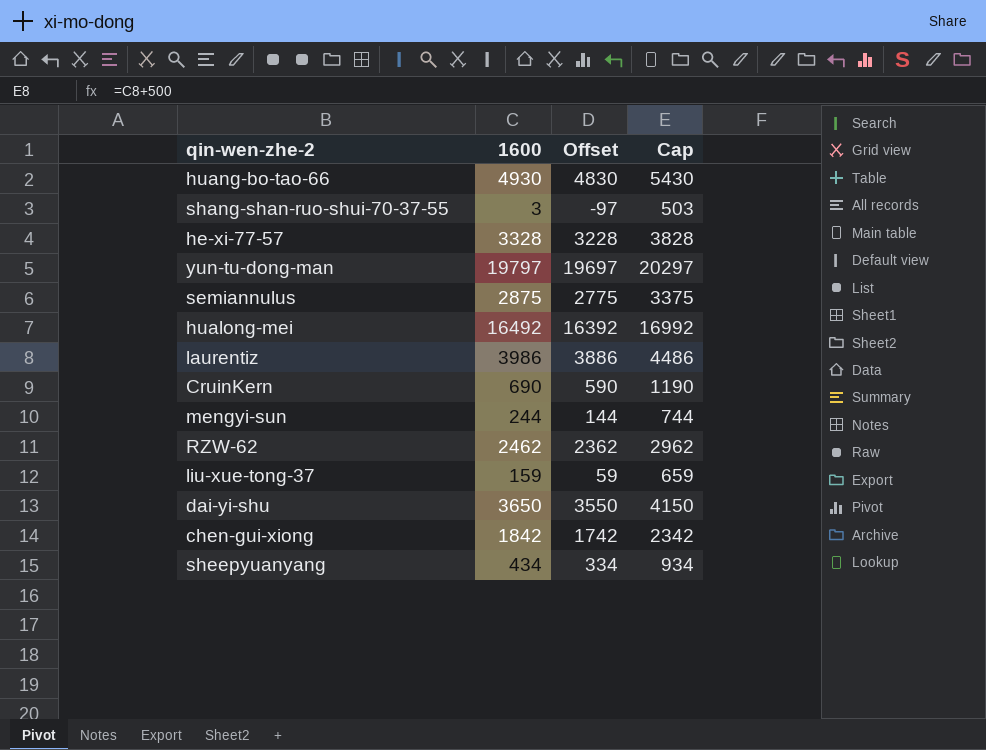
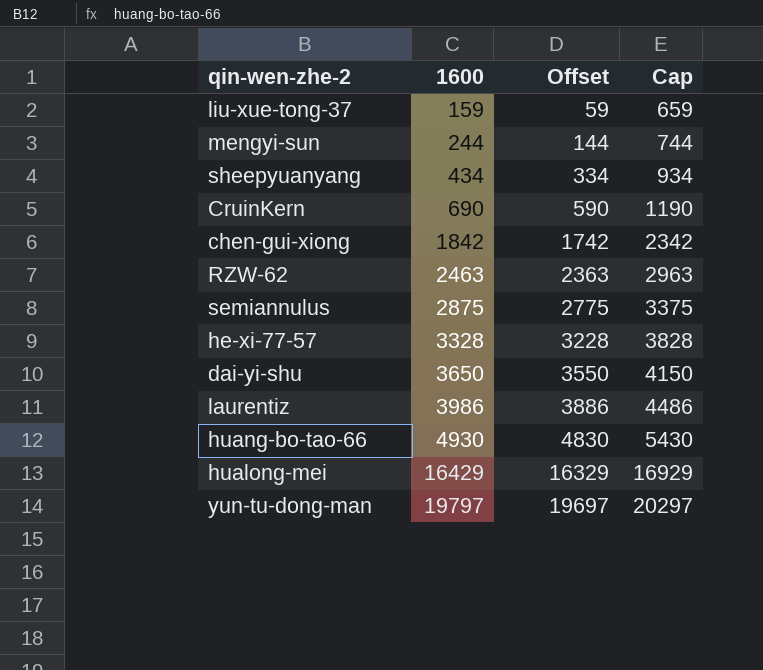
row order: none -> 1600 ascending
row shang-shan-ruo-shui-70-37-55: 3 | -97 | 503 -> none
RZW-62 | 1600: 2462 -> 2463
RZW-62 | Offset: 2362 -> 2363
RZW-62 | Cap: 2962 -> 2963
hualong-mei | 1600: 16492 -> 16429
hualong-mei | Offset: 16392 -> 16329
hualong-mei | Cap: 16992 -> 16929

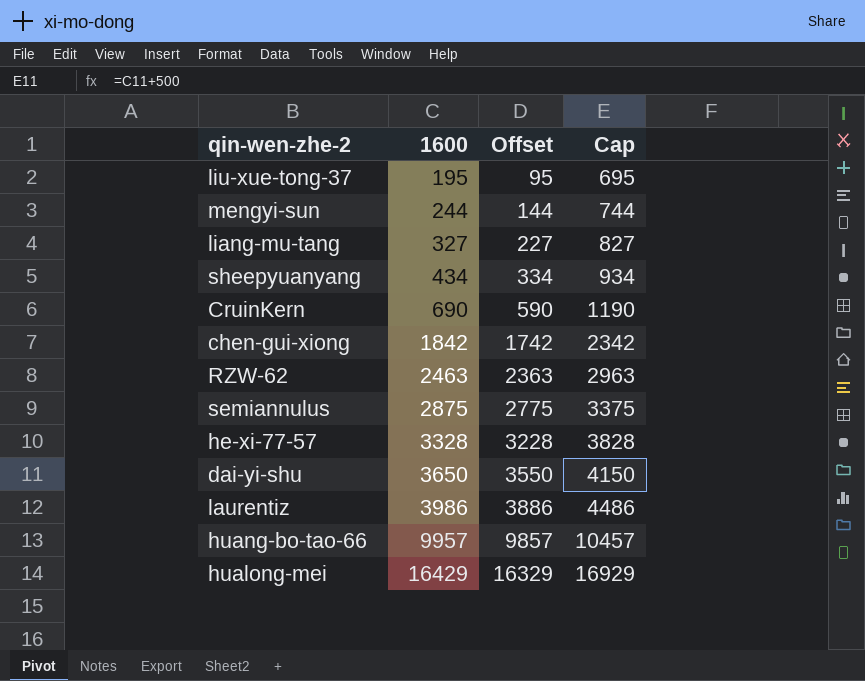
row yun-tu-dong-man: 19797 | 19697 | 20297 -> none
liu-xue-tong-37 | 1600: 159 -> 195
liu-xue-tong-37 | Offset: 59 -> 95
liu-xue-tong-37 | Cap: 659 -> 695
row liang-mu-tang: none -> 327 | 227 | 827
huang-bo-tao-66 | 1600: 4930 -> 9957
huang-bo-tao-66 | Offset: 4830 -> 9857
huang-bo-tao-66 | Cap: 5430 -> 10457

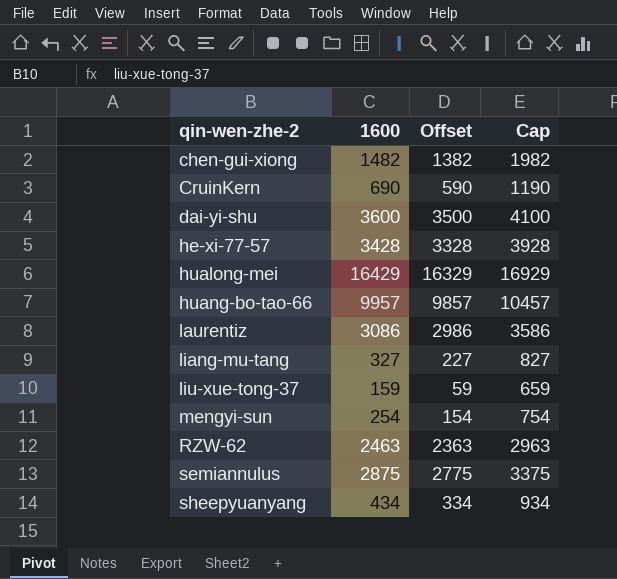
row order: 1600 ascending -> qin-wen-zhe-2 ascending
chen-gui-xiong | 1600: 1842 -> 1482
chen-gui-xiong | Offset: 1742 -> 1382
chen-gui-xiong | Cap: 2342 -> 1982
dai-yi-shu | 1600: 3650 -> 3600
dai-yi-shu | Offset: 3550 -> 3500
dai-yi-shu | Cap: 4150 -> 4100
he-xi-77-57 | 1600: 3328 -> 3428
he-xi-77-57 | Offset: 3228 -> 3328
he-xi-77-57 | Cap: 3828 -> 3928
laurentiz | 1600: 3986 -> 3086
laurentiz | Offset: 3886 -> 2986
laurentiz | Cap: 4486 -> 3586
liu-xue-tong-37 | 1600: 195 -> 159
liu-xue-tong-37 | Offset: 95 -> 59
liu-xue-tong-37 | Cap: 695 -> 659
mengyi-sun | 1600: 244 -> 254
mengyi-sun | Offset: 144 -> 154
mengyi-sun | Cap: 744 -> 754

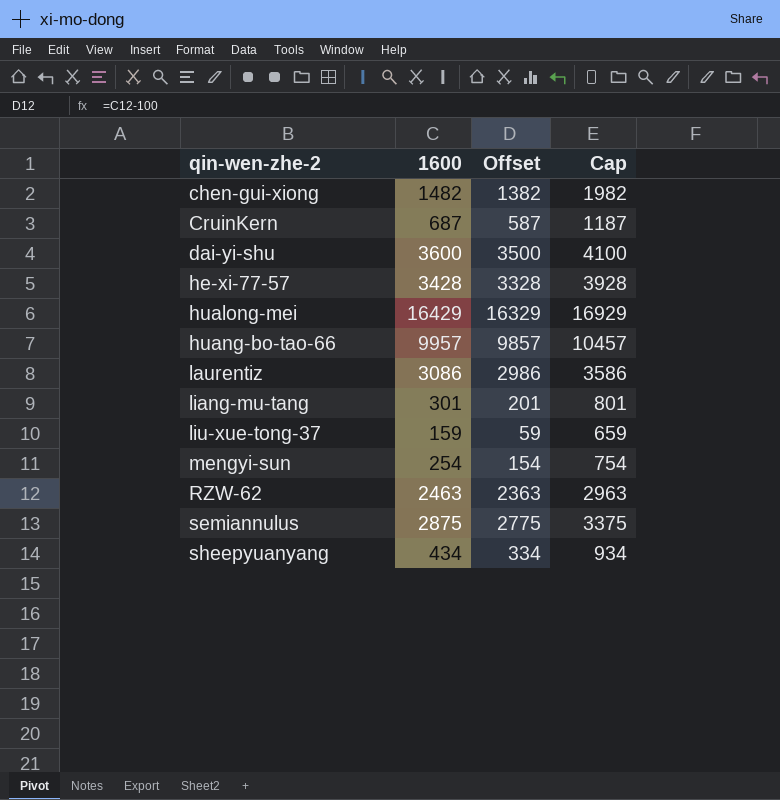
CruinKern | 1600: 690 -> 687
CruinKern | Offset: 590 -> 587
CruinKern | Cap: 1190 -> 1187
liang-mu-tang | 1600: 327 -> 301
liang-mu-tang | Offset: 227 -> 201
liang-mu-tang | Cap: 827 -> 801

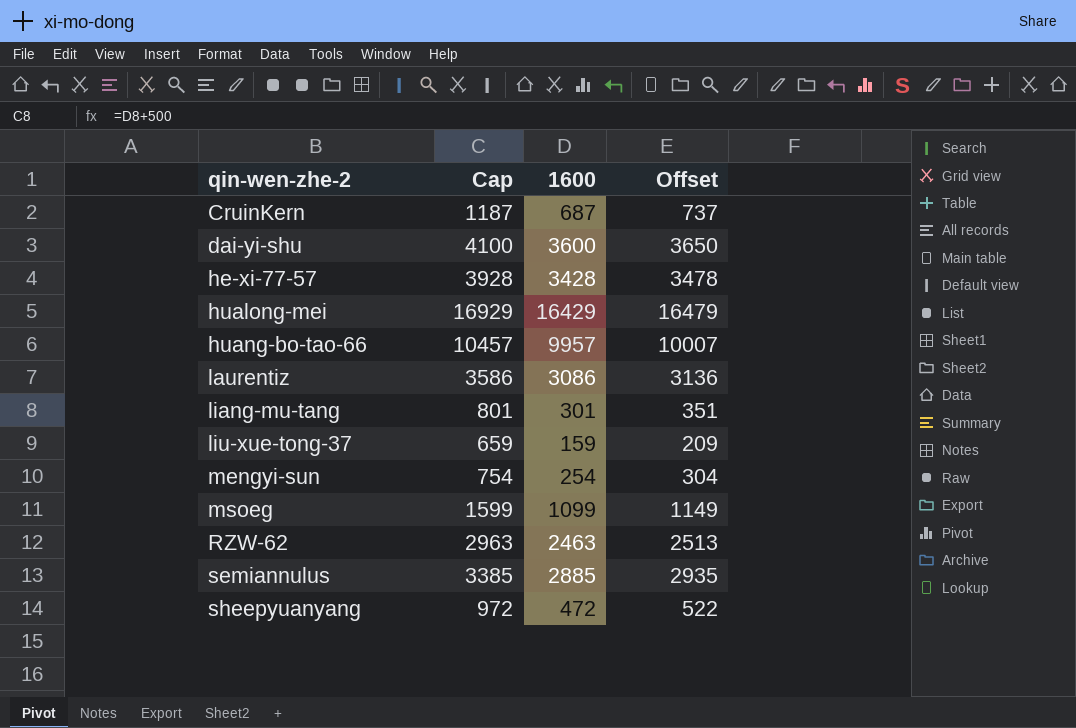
column Cap | position: 4 -> 2
column Offset | formula: [1600] - 100 -> [1600] + 50
row chen-gui-xiong: 1482 | 1382 | 1982 -> none
row msoeg: none -> 1599 | 1099 | 1149
semiannulus | Cap: 3375 -> 3385
semiannulus | 1600: 2875 -> 2885
sheepyuanyang | Cap: 934 -> 972
sheepyuanyang | 1600: 434 -> 472

